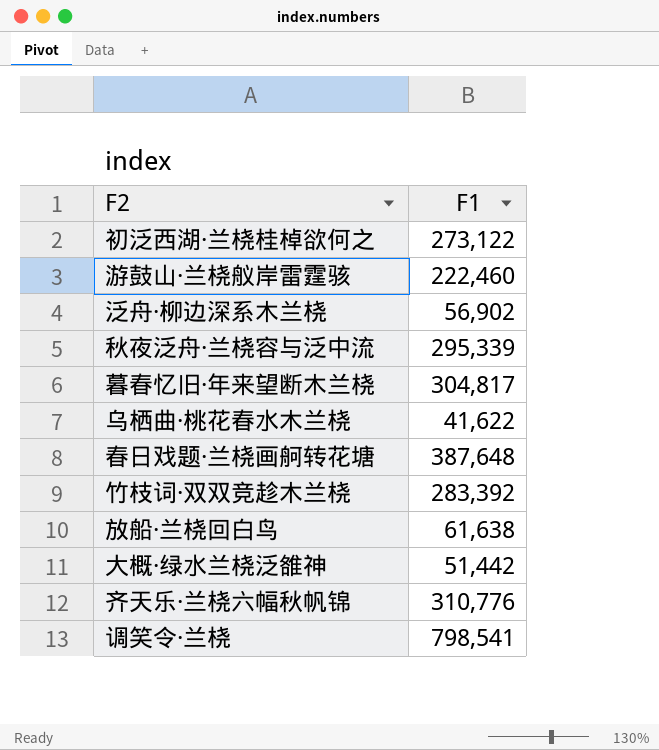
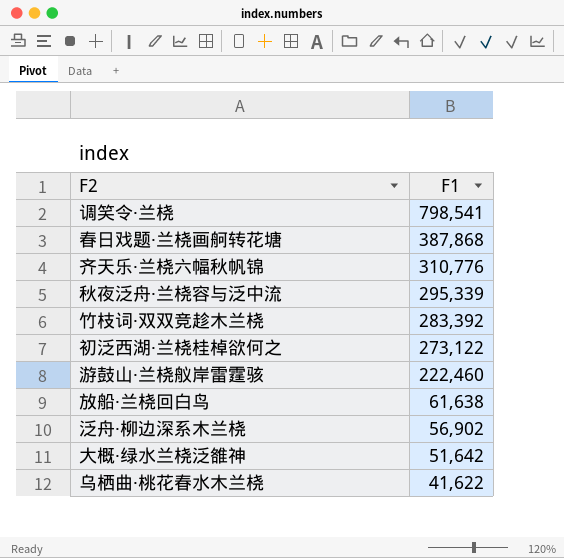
row order: none -> F1 descending
row 暮春忆旧·年来望断木兰桡: 304,817 -> none
春日戏题·兰桡画舸转花塘 | F1: 387,648 -> 387,868
大概·绿水兰桡泛雒神 | F1: 51,442 -> 51,642

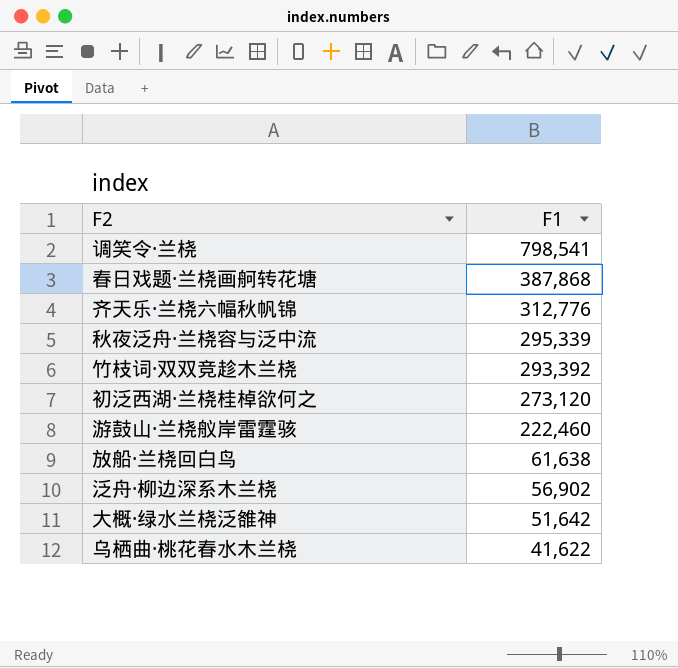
齐天乐·兰桡六幅秋帆锦 | F1: 310,776 -> 312,776
竹枝词·双双竞趁木兰桡 | F1: 283,392 -> 293,392
初泛西湖·兰桡桂棹欲何之 | F1: 273,122 -> 273,120

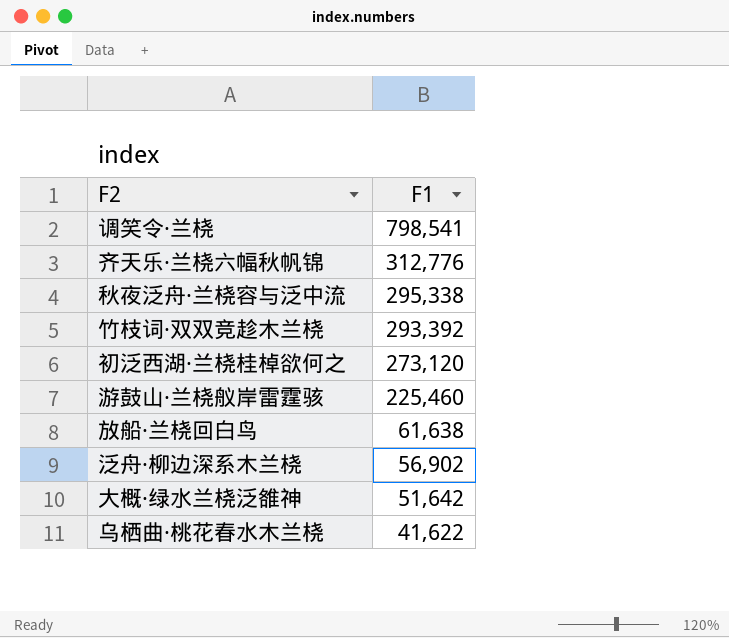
row 春日戏题·兰桡画舸转花塘: 387,868 -> none
秋夜泛舟·兰桡容与泛中流 | F1: 295,339 -> 295,338
游鼓山·兰桡舣岸雷霆骇 | F1: 222,460 -> 225,460

